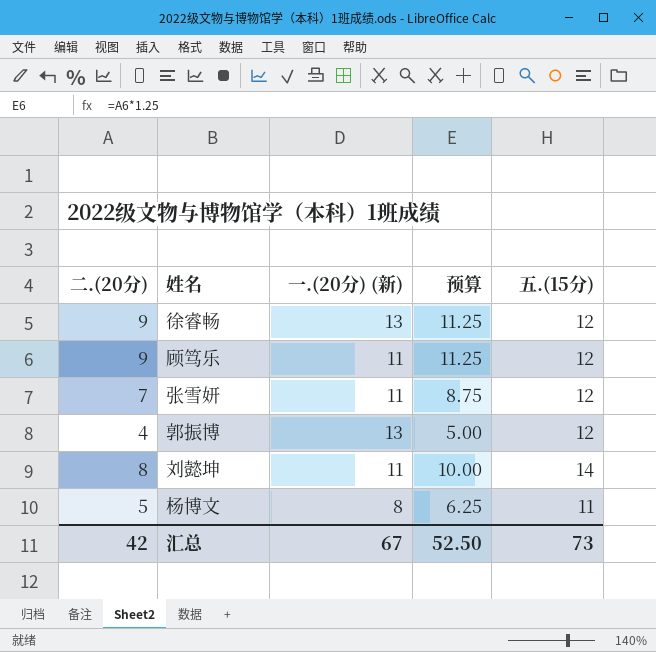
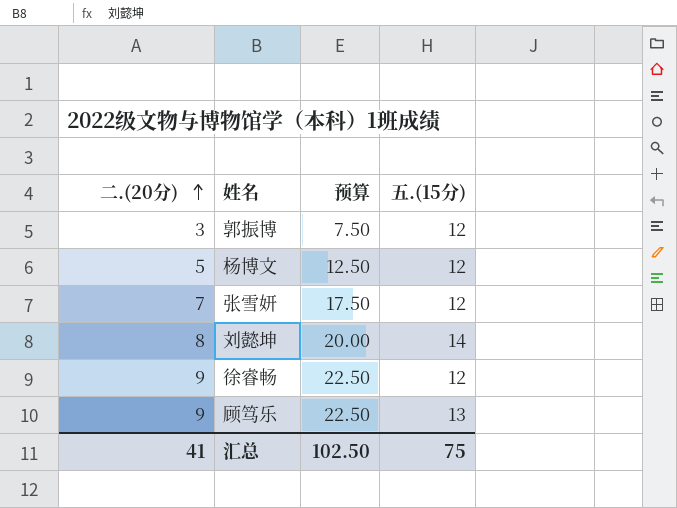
row order: none -> 二.(20分) ascending
column 一.(20分) (新) | position: 3 -> none
column 预算 | formula: [二.(20分)] * 1.25 -> [二.(20分)] * 2.5
郭振博 | 二.(20分): 4 -> 3
杨博文 | 五.(15分): 11 -> 12
顾笃乐 | 五.(15分): 12 -> 13
汇总 | 二.(20分): 42 -> 41
汇总 | 预算: 52.50 -> 102.50
汇总 | 五.(15分): 73 -> 75

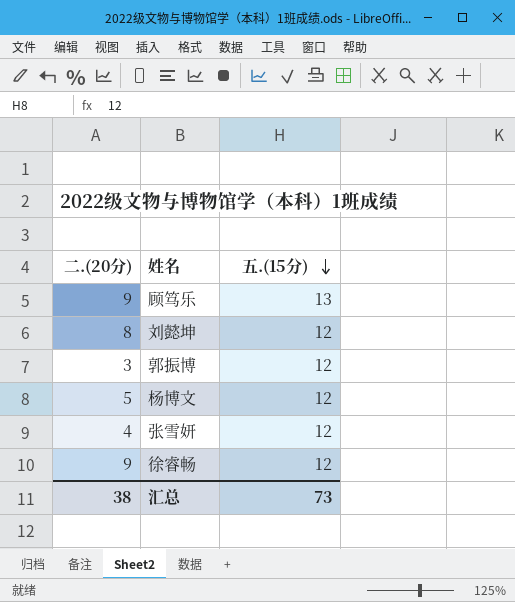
row order: 二.(20分) ascending -> 五.(15分) descending
column 预算 | formula: [二.(20分)] * 2.5 -> none
刘懿坤 | 五.(15分): 14 -> 12
张雪妍 | 二.(20分): 7 -> 4
汇总 | 二.(20分): 41 -> 38
汇总 | 五.(15分): 75 -> 73

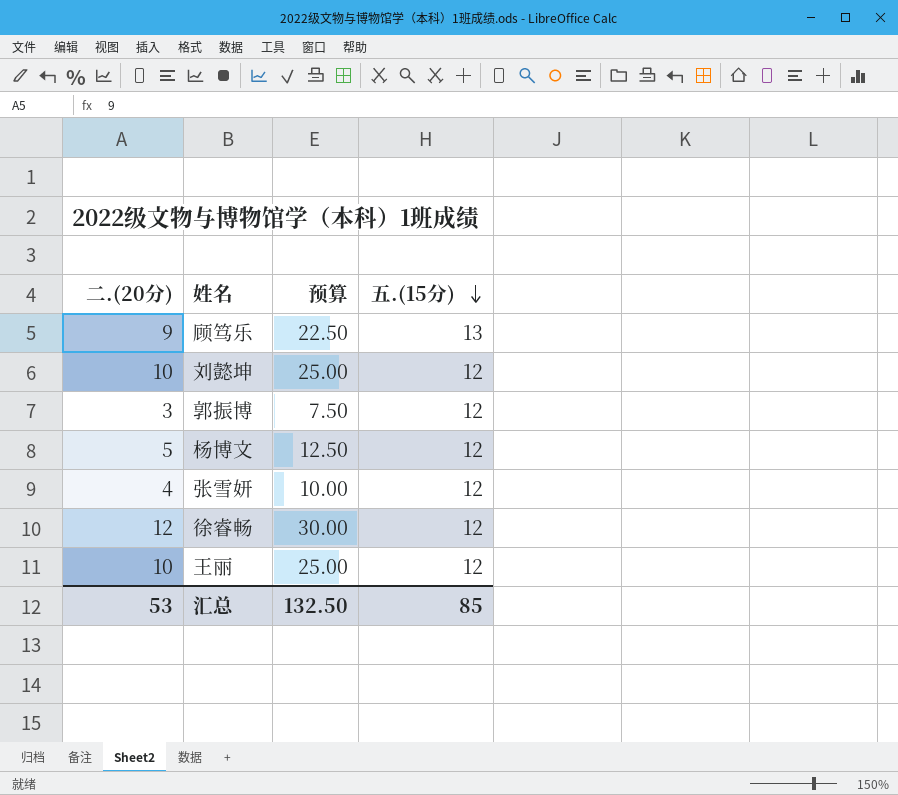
column 预算 | formula: none -> [二.(20分)] * 2.5
刘懿坤 | 二.(20分): 8 -> 10
徐睿畅 | 二.(20分): 9 -> 12
row 王丽: none -> 10 | 25.00 | 12
汇总 | 二.(20分): 38 -> 53
汇总 | 五.(15分): 73 -> 85

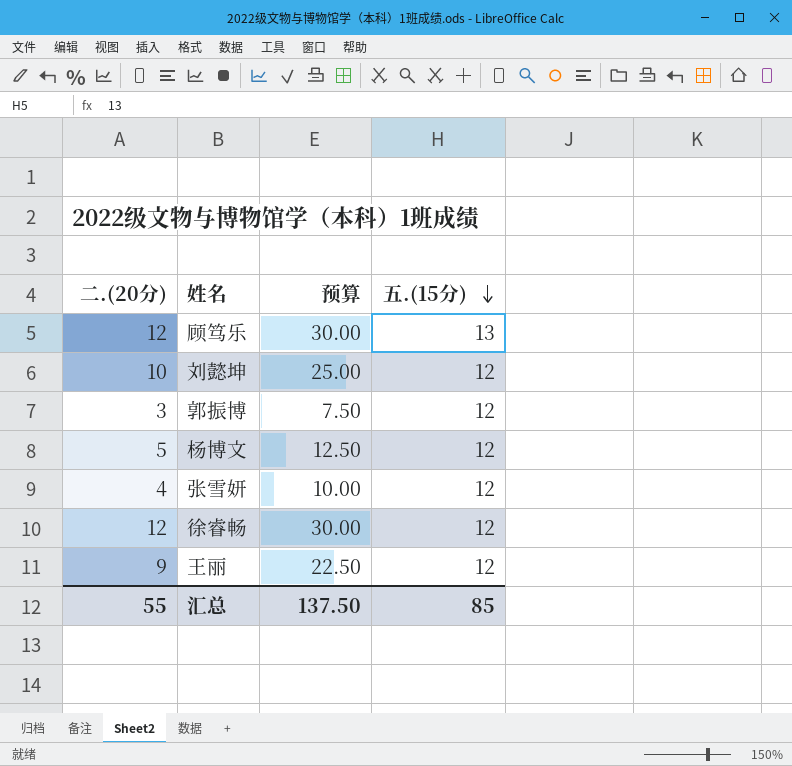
顾笃乐 | 二.(20分): 9 -> 12
顾笃乐 | 预算: 22.50 -> 30.00
王丽 | 二.(20分): 10 -> 9
王丽 | 预算: 25.00 -> 22.50
汇总 | 二.(20分): 53 -> 55
汇总 | 预算: 132.50 -> 137.50

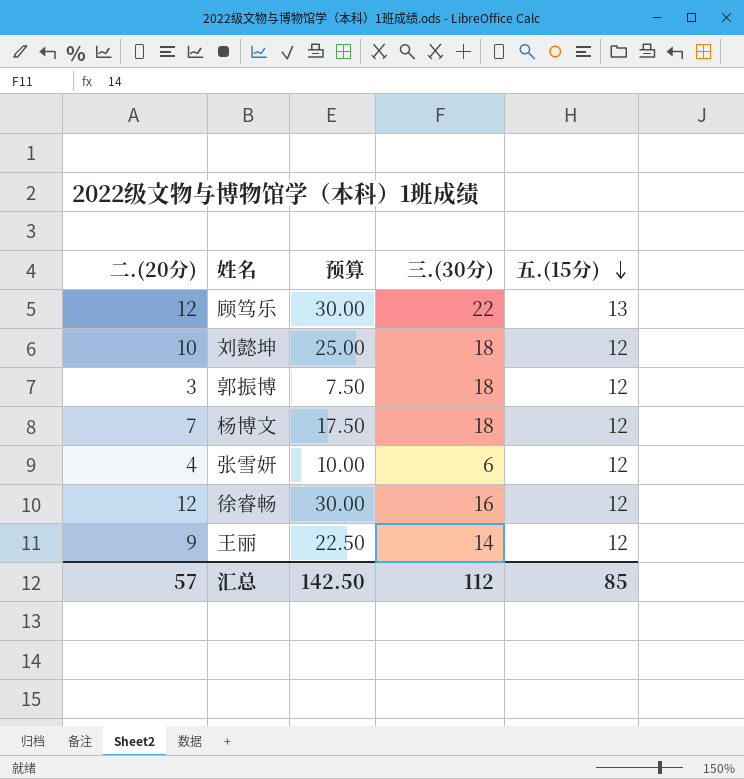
column 三.(30分) | position: none -> 4
杨博文 | 二.(20分): 5 -> 7
杨博文 | 预算: 12.50 -> 17.50
汇总 | 二.(20分): 55 -> 57
汇总 | 预算: 137.50 -> 142.50

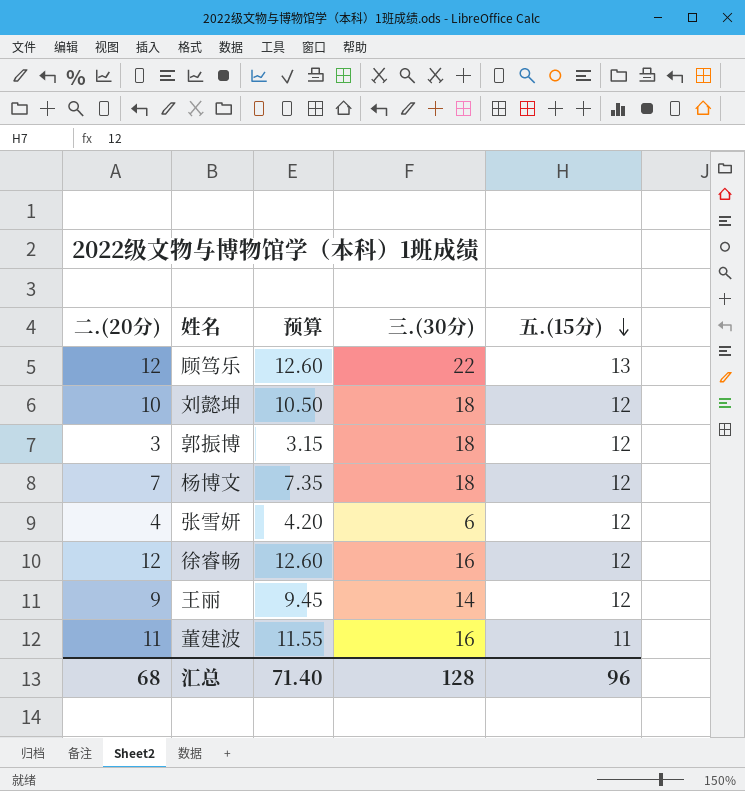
column 预算 | formula: [二.(20分)] * 2.5 -> [二.(20分)] * 1.05
row 董建波: none -> 11 | 11.55 | 16 | 11
汇总 | 二.(20分): 57 -> 68
汇总 | 预算: 142.50 -> 71.40
汇总 | 三.(30分): 112 -> 128
汇总 | 五.(15分): 85 -> 96

